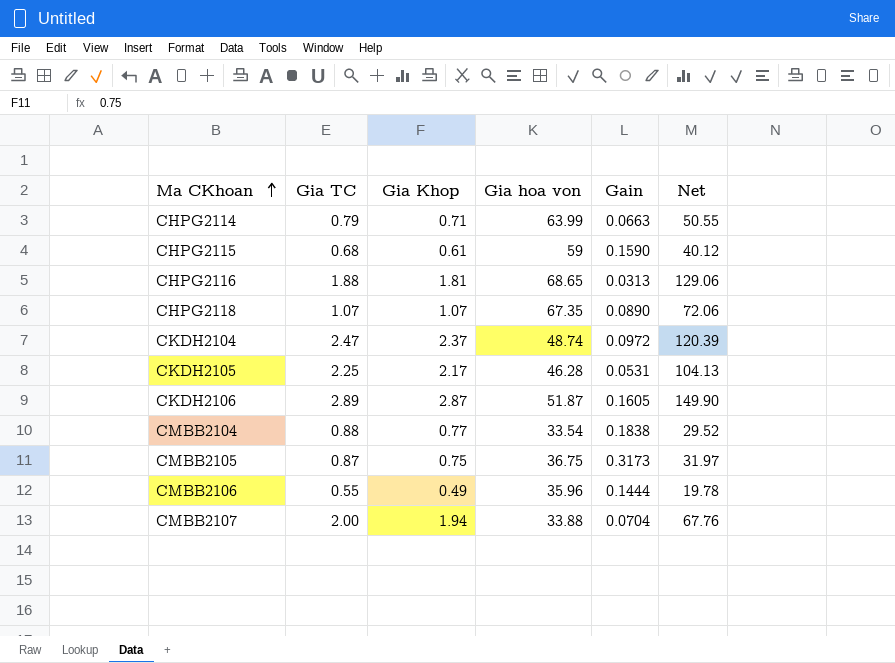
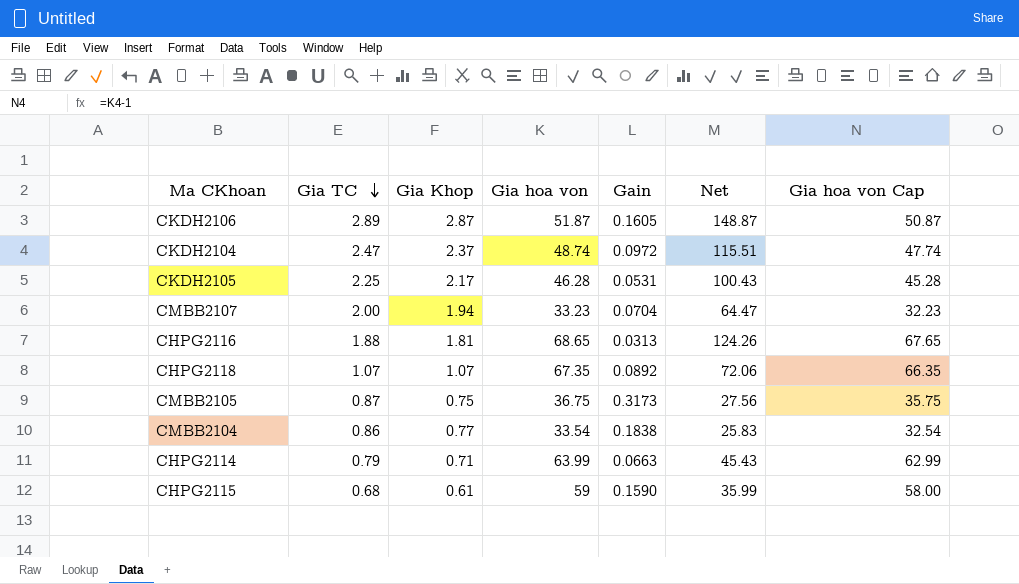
row order: Ma CKhoan ascending -> Gia TC descending
column Net | formula: [Gia TC] * [Gia hoa von] -> [Gia Khop] * [Gia hoa von]
column Gia hoa von Cap | formula: none -> [Gia hoa von] - 1
row CMBB2106: 0.55 | 0.49 | 35.96 | 0.1444 | 19.78 -> none
CMBB2107 | Gia hoa von: 33.88 -> 33.23
CHPG2118 | Gain: 0.0890 -> 0.0892
CMBB2104 | Gia TC: 0.88 -> 0.86

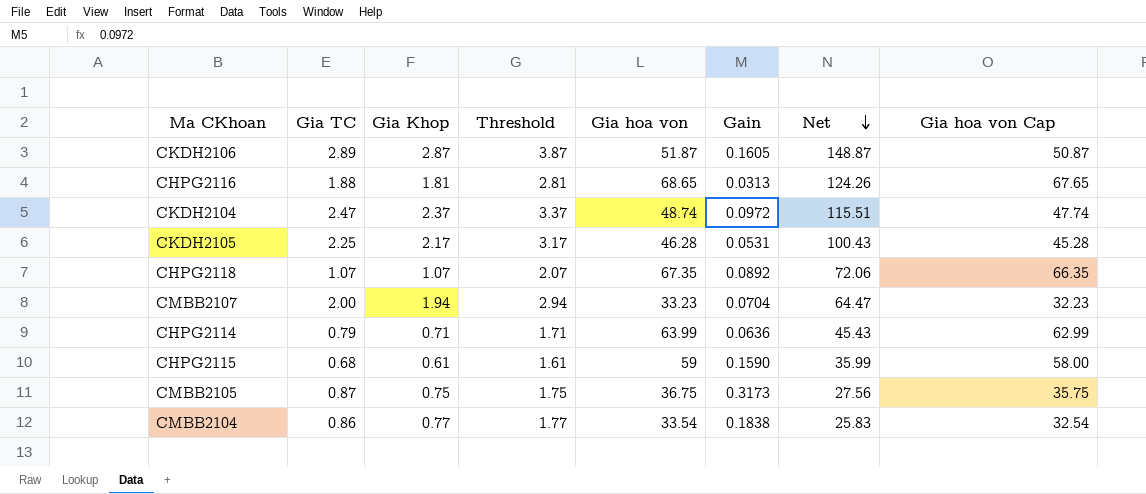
row order: Gia TC descending -> Net descending
column Threshold | formula: none -> [Gia Khop] + 1
CHPG2114 | Gain: 0.0663 -> 0.0636

